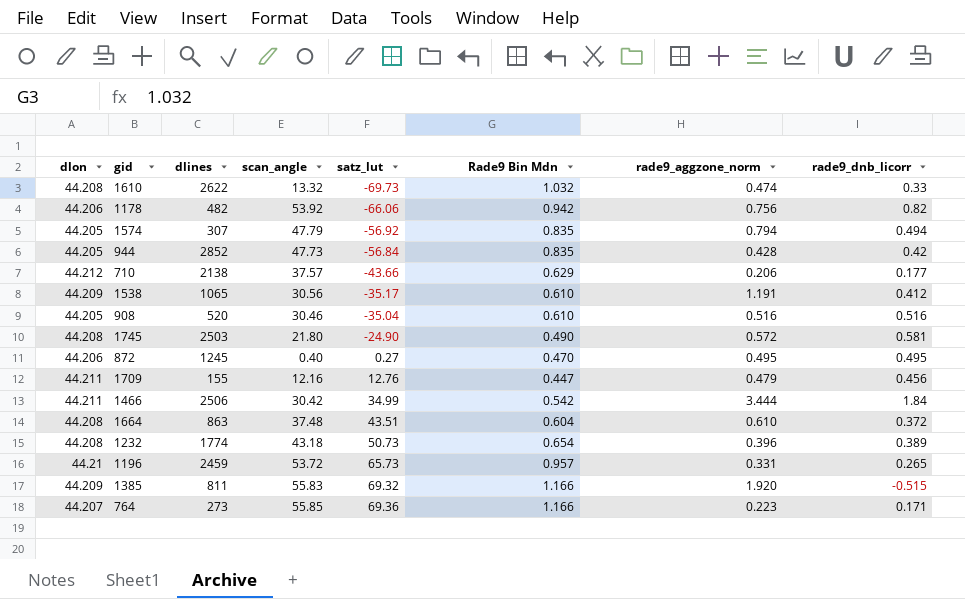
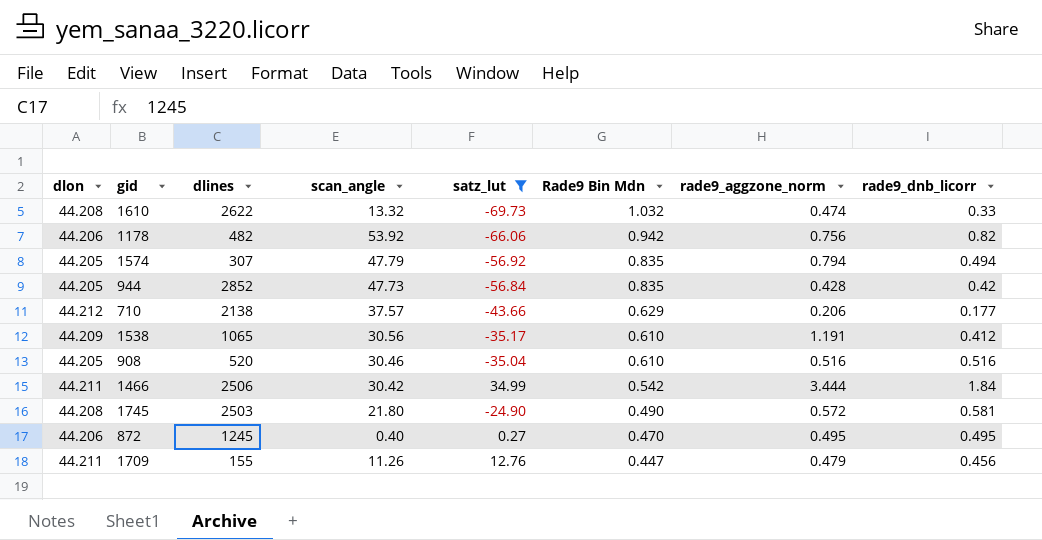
filter: none -> satz_lut <= 34.99
row order: satz_lut ascending -> Rade9 Bin Mdn descending
1709 | scan_angle: 12.16 -> 11.26

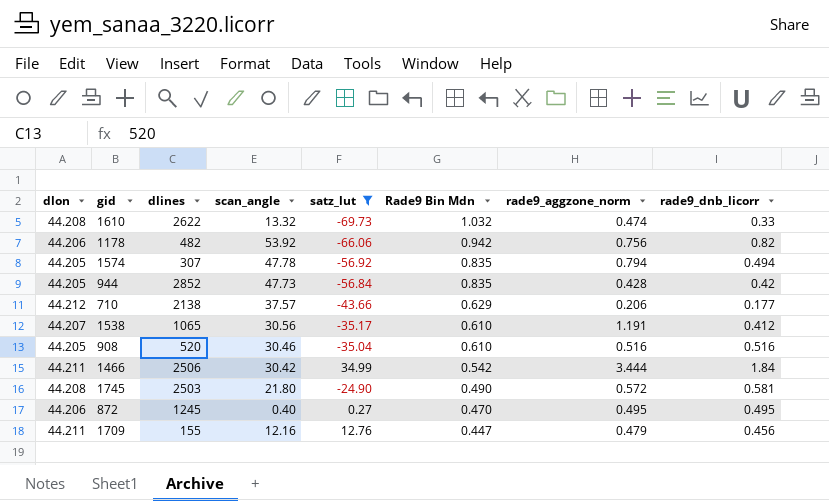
1574 | scan_angle: 47.79 -> 47.78
1538 | dlon: 44.209 -> 44.207
1709 | scan_angle: 11.26 -> 12.16

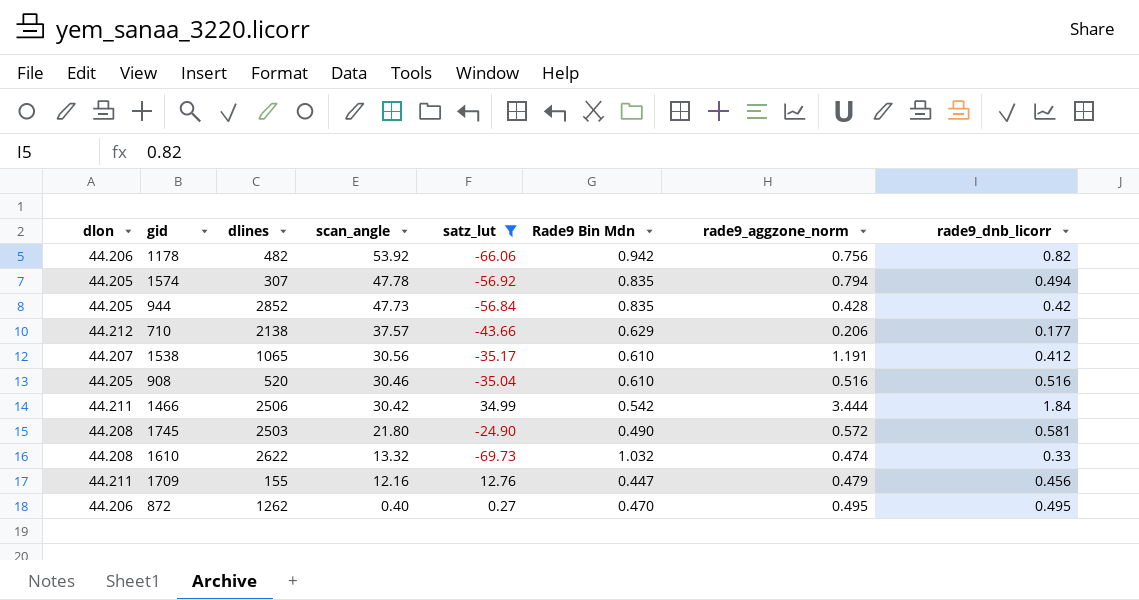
row order: Rade9 Bin Mdn descending -> scan_angle descending
872 | dlines: 1245 -> 1262

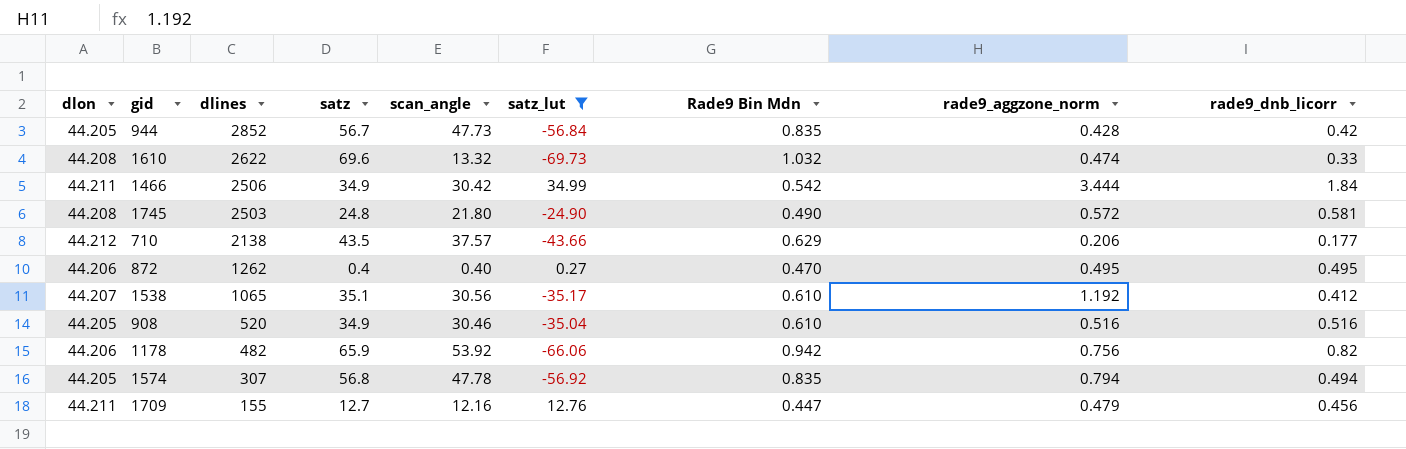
row order: scan_angle descending -> dlines descending
column satz | position: none -> 4
1538 | rade9_aggzone_norm: 1.191 -> 1.192

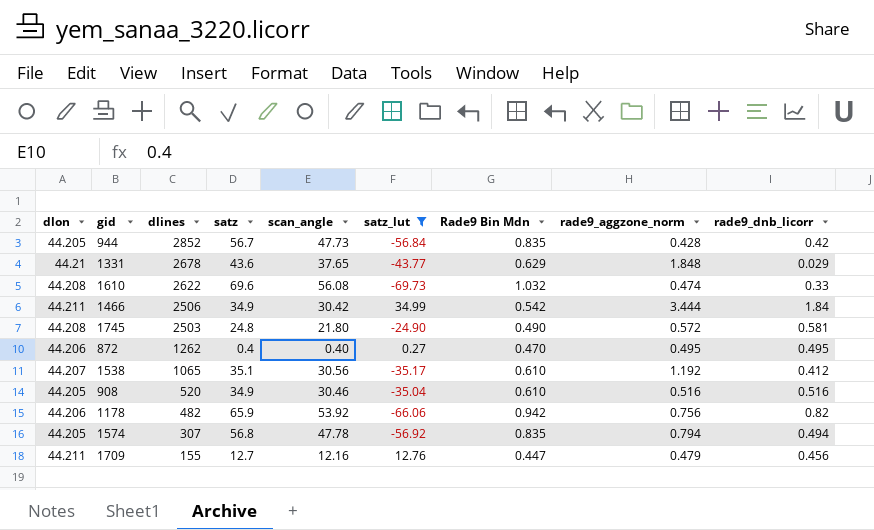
row 710: 44.212 | 2138 | 43.5 | 37.57 | -43.66 | 0.629 | 0.206 | 0.177 -> none
row 1331: none -> 44.21 | 2678 | 43.6 | 37.65 | -43.77 | 0.629 | 1.848 | 0.029
1610 | scan_angle: 13.32 -> 56.08

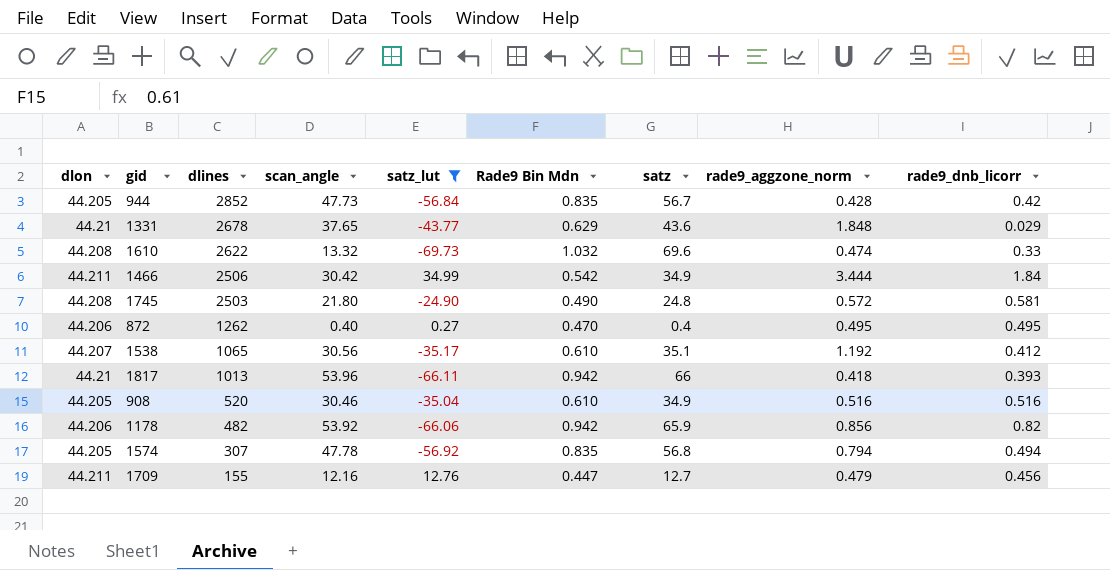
column satz | position: 4 -> 7
1610 | scan_angle: 56.08 -> 13.32
row 1817: none -> 44.21 | 1013 | 53.96 | -66.11 | 0.942 | 66 | 0.418 | 0.393
1178 | rade9_aggzone_norm: 0.756 -> 0.856

